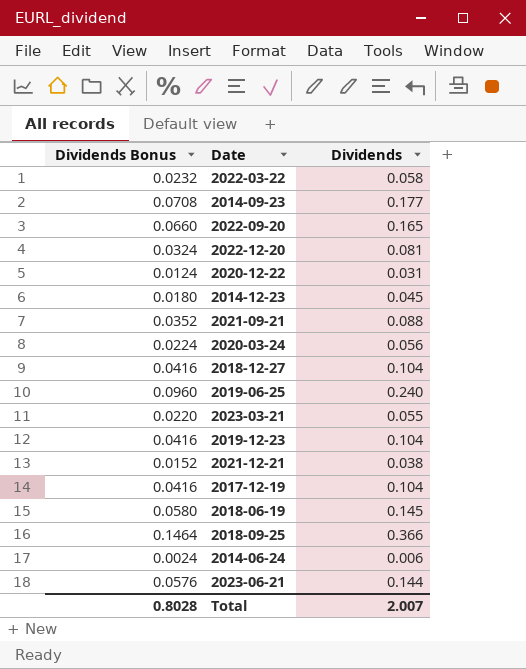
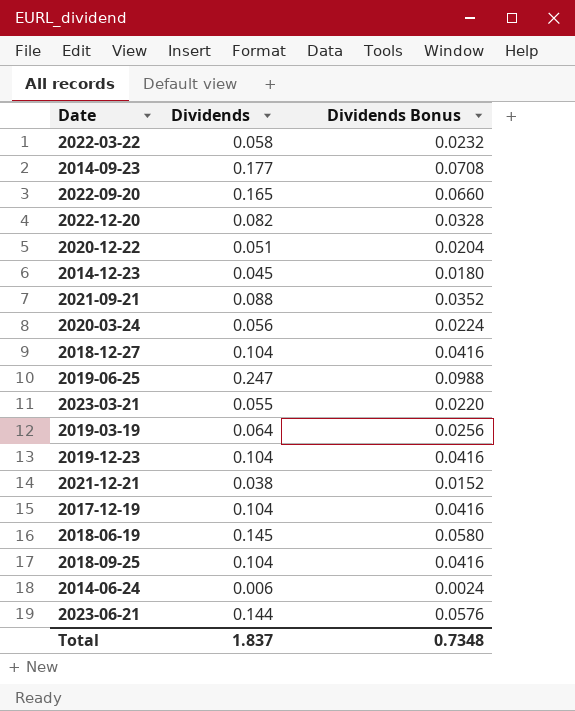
column Dividends Bonus | position: 1 -> 3
2022-12-20 | Dividends: 0.081 -> 0.082
2022-12-20 | Dividends Bonus: 0.0324 -> 0.0328
2020-12-22 | Dividends: 0.031 -> 0.051
2020-12-22 | Dividends Bonus: 0.0124 -> 0.0204
2019-06-25 | Dividends: 0.240 -> 0.247
2019-06-25 | Dividends Bonus: 0.0960 -> 0.0988
row 2019-03-19: none -> 0.064 | 0.0256
2018-09-25 | Dividends: 0.366 -> 0.104
2018-09-25 | Dividends Bonus: 0.1464 -> 0.0416
Total | Dividends: 2.007 -> 1.837
Total | Dividends Bonus: 0.8028 -> 0.7348

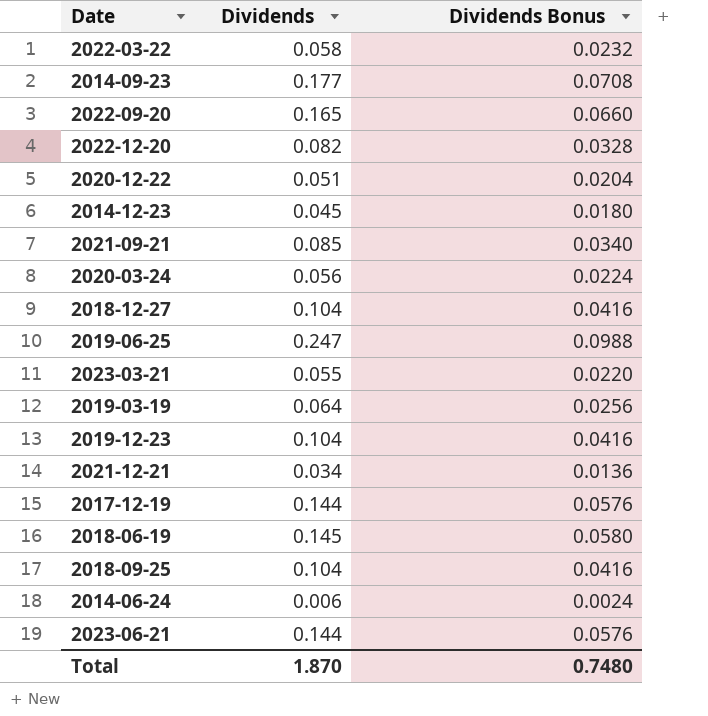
2021-09-21 | Dividends: 0.088 -> 0.085
2021-09-21 | Dividends Bonus: 0.0352 -> 0.0340
2021-12-21 | Dividends: 0.038 -> 0.034
2021-12-21 | Dividends Bonus: 0.0152 -> 0.0136
2017-12-19 | Dividends: 0.104 -> 0.144
2017-12-19 | Dividends Bonus: 0.0416 -> 0.0576
Total | Dividends: 1.837 -> 1.870
Total | Dividends Bonus: 0.7348 -> 0.7480

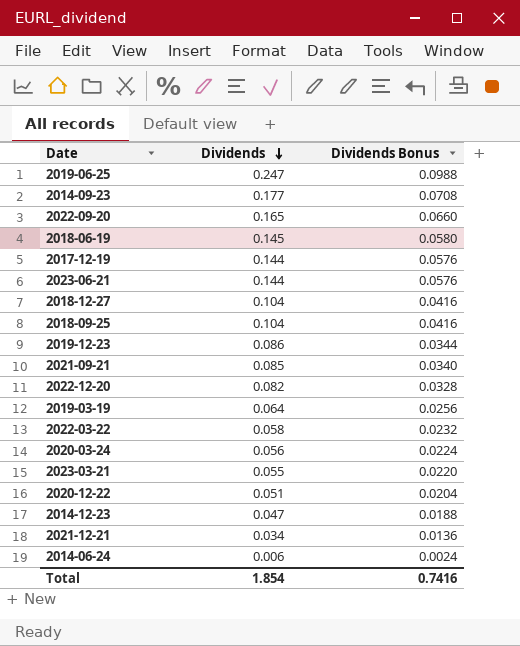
row order: none -> Dividends descending
2019-12-23 | Dividends: 0.104 -> 0.086
2019-12-23 | Dividends Bonus: 0.0416 -> 0.0344
2014-12-23 | Dividends: 0.045 -> 0.047
2014-12-23 | Dividends Bonus: 0.0180 -> 0.0188
Total | Dividends: 1.870 -> 1.854
Total | Dividends Bonus: 0.7480 -> 0.7416

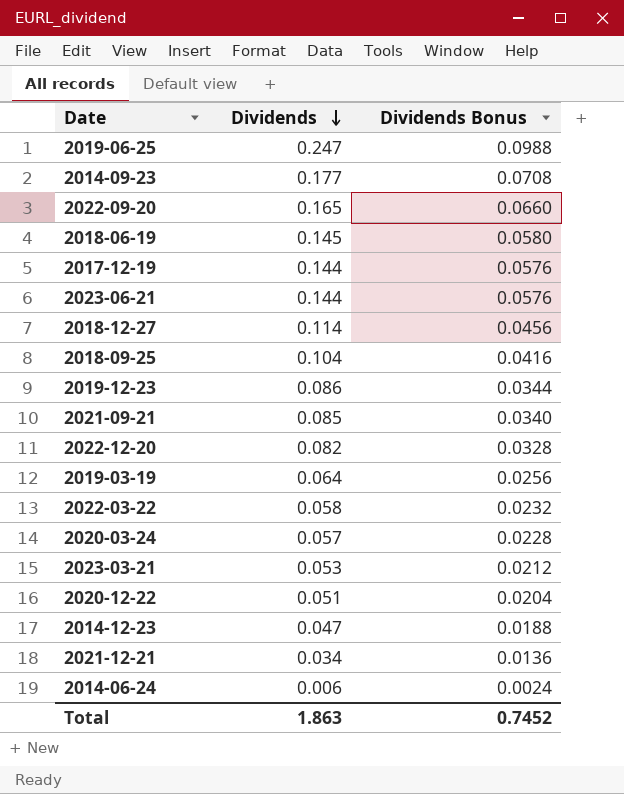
2018-12-27 | Dividends: 0.104 -> 0.114
2018-12-27 | Dividends Bonus: 0.0416 -> 0.0456
2020-03-24 | Dividends: 0.056 -> 0.057
2020-03-24 | Dividends Bonus: 0.0224 -> 0.0228
2023-03-21 | Dividends: 0.055 -> 0.053
2023-03-21 | Dividends Bonus: 0.0220 -> 0.0212
Total | Dividends: 1.854 -> 1.863
Total | Dividends Bonus: 0.7416 -> 0.7452

